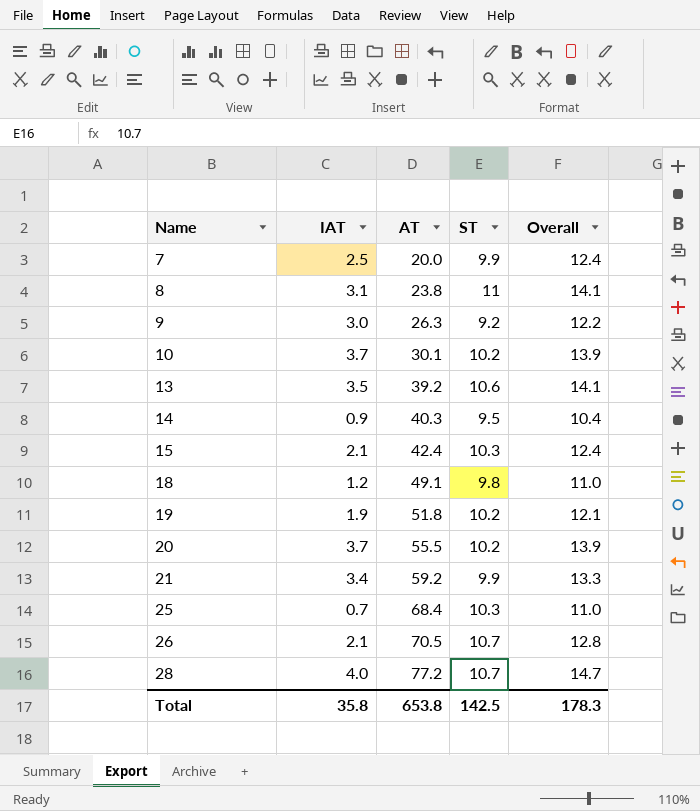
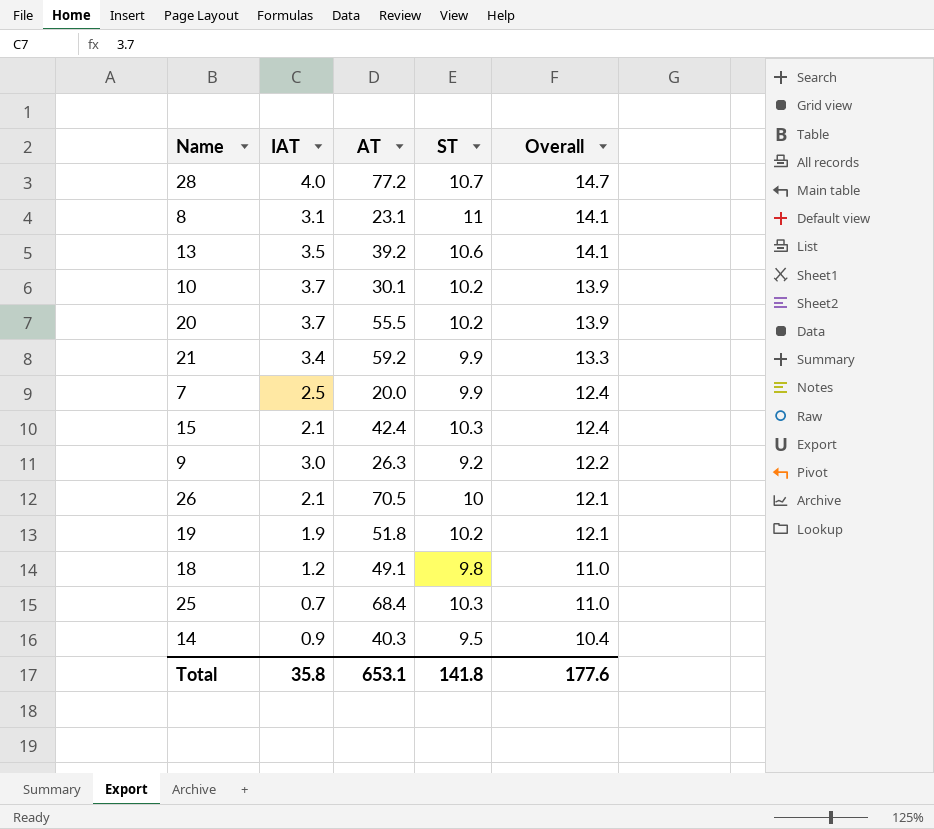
row order: Name ascending -> Overall descending
8 | AT: 23.8 -> 23.1
26 | ST: 10.7 -> 10
26 | Overall: 12.8 -> 12.1
Total | AT: 653.8 -> 653.1
Total | ST: 142.5 -> 141.8
Total | Overall: 178.3 -> 177.6

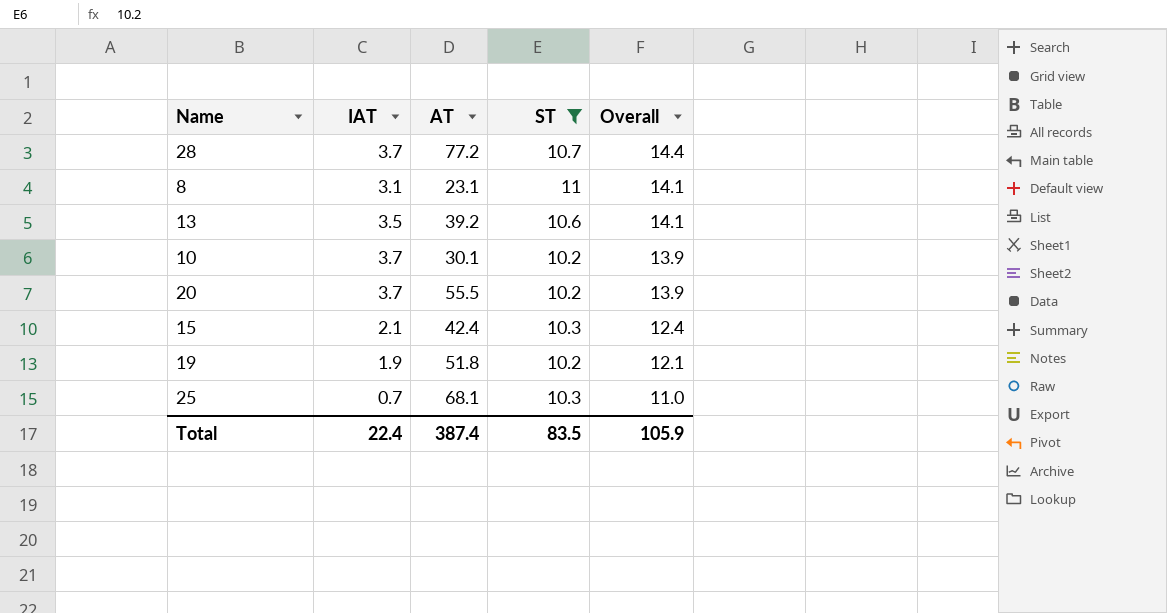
filter: none -> ST >= 10.2
28 | IAT: 4.0 -> 3.7
28 | Overall: 14.7 -> 14.4
25 | AT: 68.4 -> 68.1
Total | IAT: 35.8 -> 22.4
Total | AT: 653.1 -> 387.4
Total | ST: 141.8 -> 83.5
Total | Overall: 177.6 -> 105.9

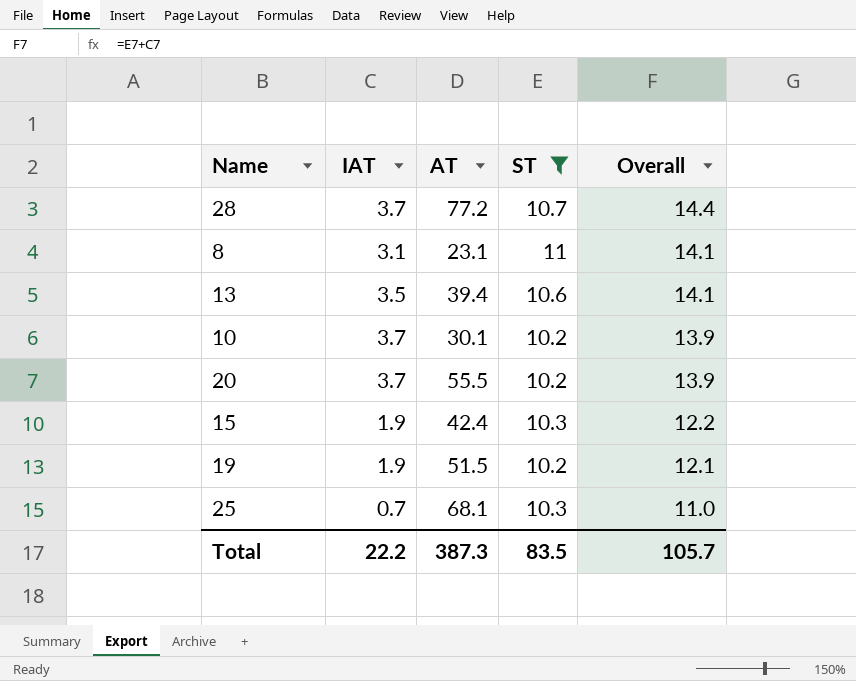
13 | AT: 39.2 -> 39.4
15 | IAT: 2.1 -> 1.9
15 | Overall: 12.4 -> 12.2
19 | AT: 51.8 -> 51.5
Total | IAT: 22.4 -> 22.2
Total | AT: 387.4 -> 387.3
Total | Overall: 105.9 -> 105.7

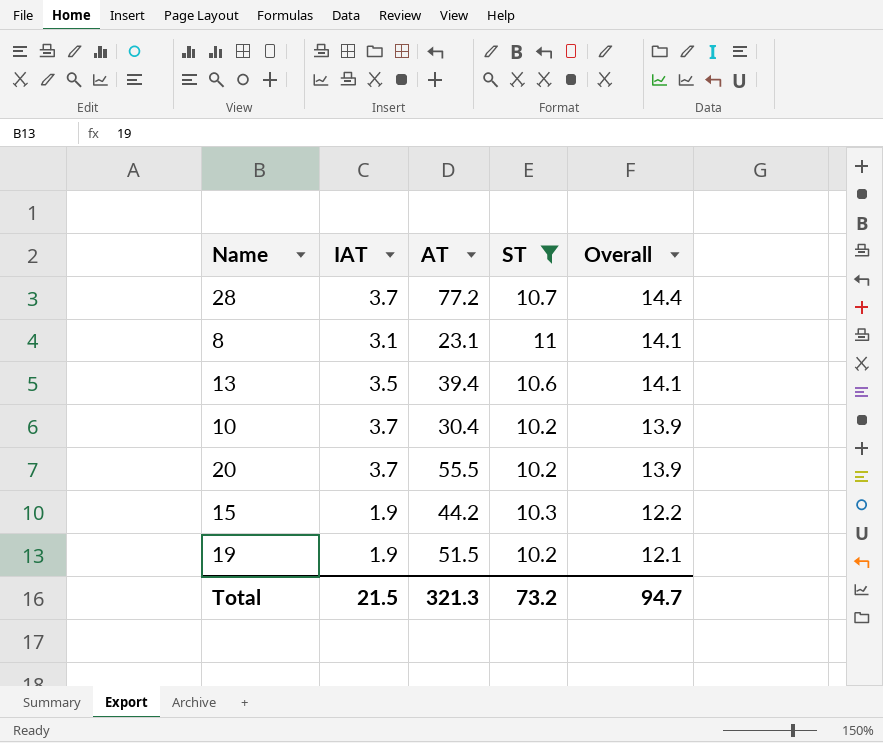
row 25: 0.7 | 68.1 | 10.3 | 11.0 -> none
10 | AT: 30.1 -> 30.4
15 | AT: 42.4 -> 44.2
Total | IAT: 22.2 -> 21.5
Total | AT: 387.3 -> 321.3
Total | ST: 83.5 -> 73.2
Total | Overall: 105.7 -> 94.7

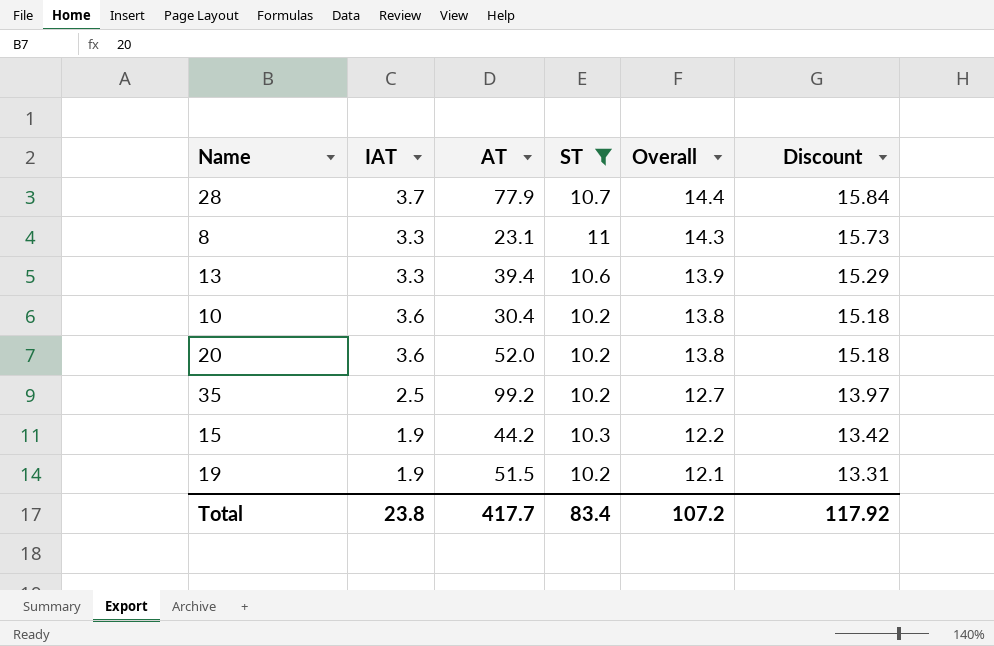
column Discount | formula: none -> [Overall] * 1.1
28 | AT: 77.2 -> 77.9
8 | IAT: 3.1 -> 3.3
8 | Overall: 14.1 -> 14.3
13 | IAT: 3.5 -> 3.3
13 | Overall: 14.1 -> 13.9
10 | IAT: 3.7 -> 3.6
10 | Overall: 13.9 -> 13.8
20 | IAT: 3.7 -> 3.6
20 | AT: 55.5 -> 52.0
20 | Overall: 13.9 -> 13.8
row 35: none -> 2.5 | 99.2 | 10.2 | 12.7 | 13.97
Total | IAT: 21.5 -> 23.8
Total | AT: 321.3 -> 417.7
Total | ST: 73.2 -> 83.4
Total | Overall: 94.7 -> 107.2

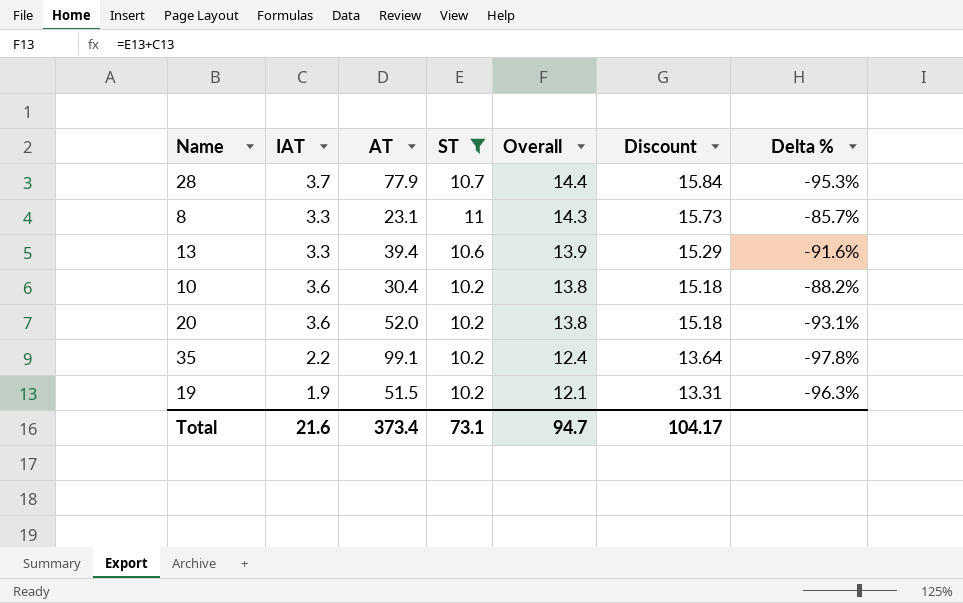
column Delta % | formula: none -> ([IAT] - [AT]) / [AT]
row 15: 1.9 | 44.2 | 10.3 | 12.2 | 13.42 -> none
35 | IAT: 2.5 -> 2.2
35 | AT: 99.2 -> 99.1
35 | Overall: 12.7 -> 12.4
35 | Discount: 13.97 -> 13.64
Total | IAT: 23.8 -> 21.6
Total | AT: 417.7 -> 373.4
Total | ST: 83.4 -> 73.1
Total | Overall: 107.2 -> 94.7
Total | Discount: 117.92 -> 104.17

